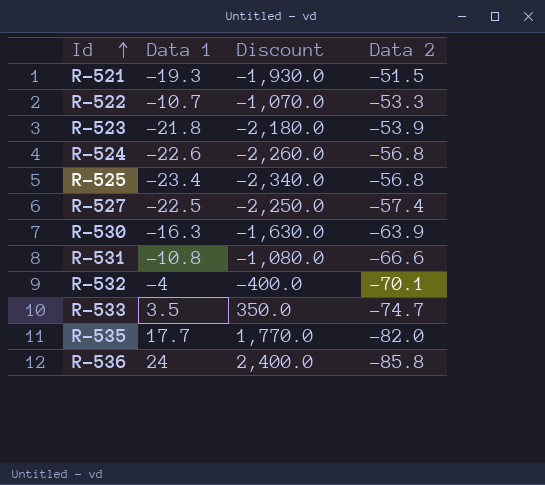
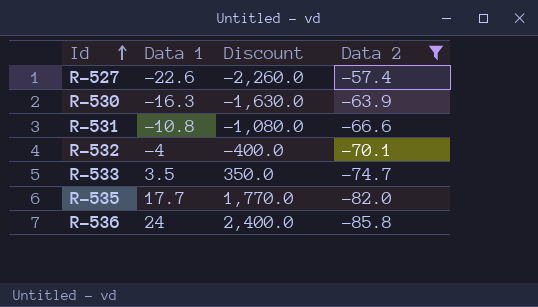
filter: none -> Data 2 <= -57.4
R-527 | Data 1: -22.5 -> -22.6
R-527 | Discount: -2,250.0 -> -2,260.0

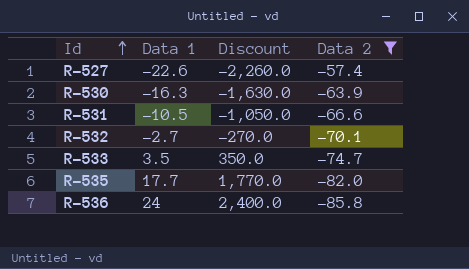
R-531 | Data 1: -10.8 -> -10.5
R-531 | Discount: -1,080.0 -> -1,050.0
R-532 | Data 1: -4 -> -2.7
R-532 | Discount: -400.0 -> -270.0

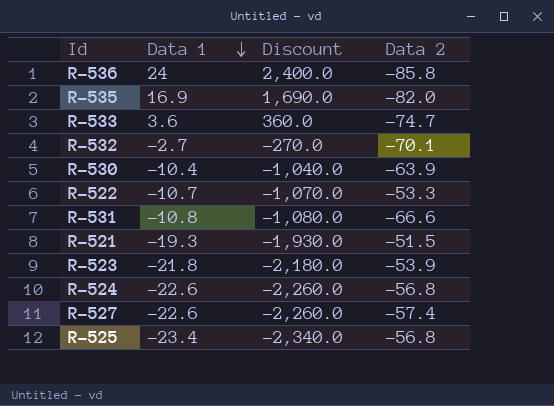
filter: Data 2 <= -57.4 -> none
row order: Id ascending -> Data 1 descending
R-535 | Data 1: 17.7 -> 16.9
R-535 | Discount: 1,770.0 -> 1,690.0
R-533 | Data 1: 3.5 -> 3.6
R-533 | Discount: 350.0 -> 360.0
R-530 | Data 1: -16.3 -> -10.4
R-530 | Discount: -1,630.0 -> -1,040.0
R-531 | Data 1: -10.5 -> -10.8
R-531 | Discount: -1,050.0 -> -1,080.0

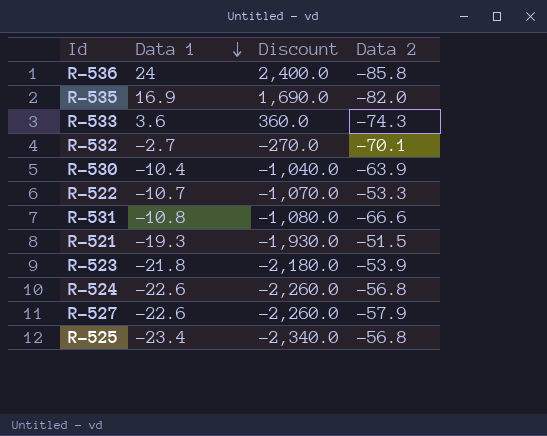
R-533 | Data 2: -74.7 -> -74.3
R-527 | Data 2: -57.4 -> -57.9

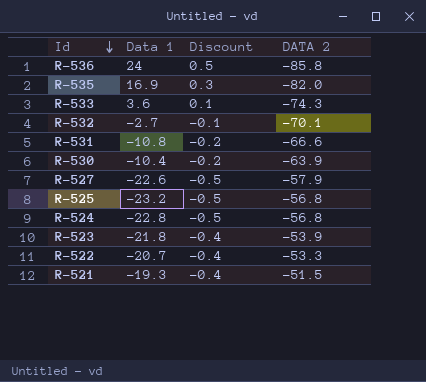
row order: Data 1 descending -> Id descending
column Discount | formula: [Data 1] * 100 -> [Data 1] * 0.02
column name: Data 2 -> DATA 2
R-525 | Data 1: -23.4 -> -23.2
R-524 | Data 1: -22.6 -> -22.8
R-522 | Data 1: -10.7 -> -20.7

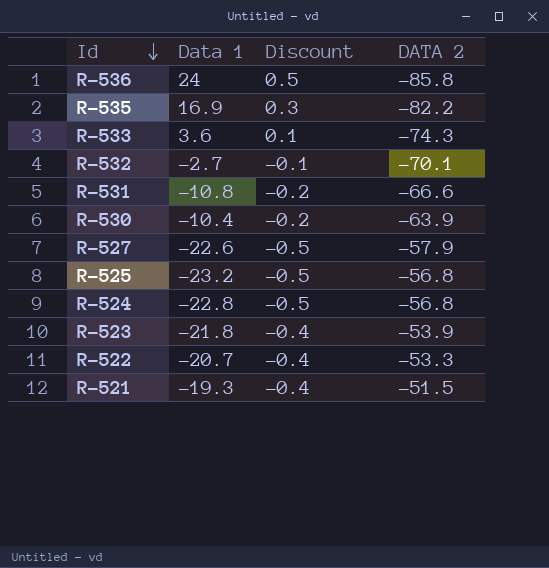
R-535 | DATA 2: -82.0 -> -82.2

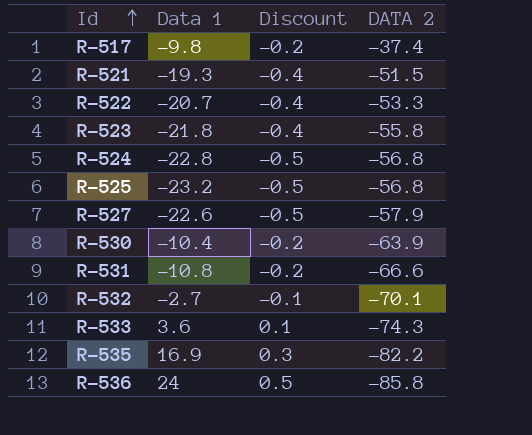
row order: Id descending -> Id ascending
row R-517: none -> -9.8 | -0.2 | -37.4
R-523 | DATA 2: -53.9 -> -55.8

